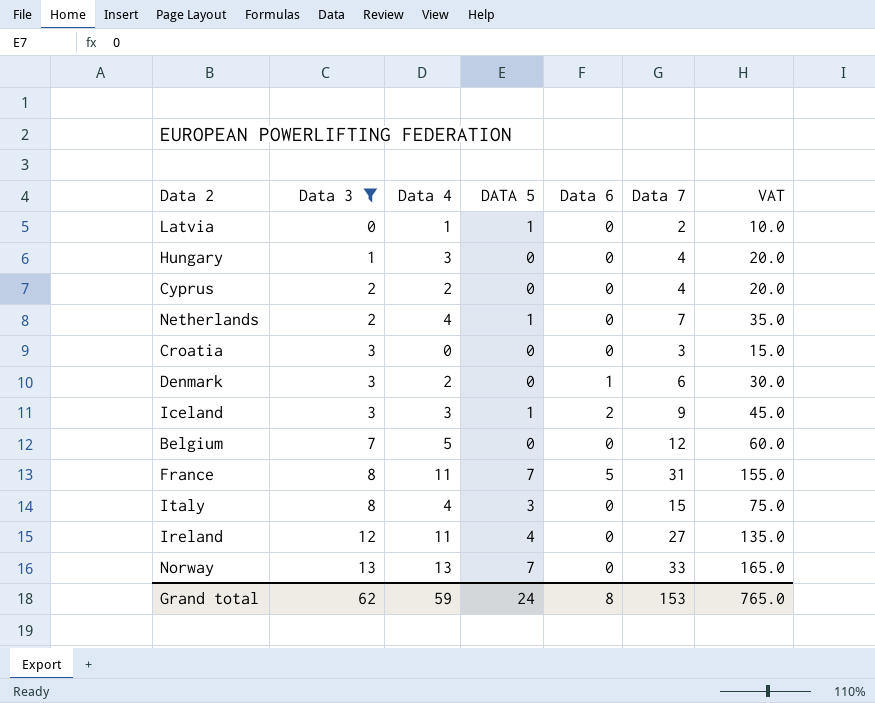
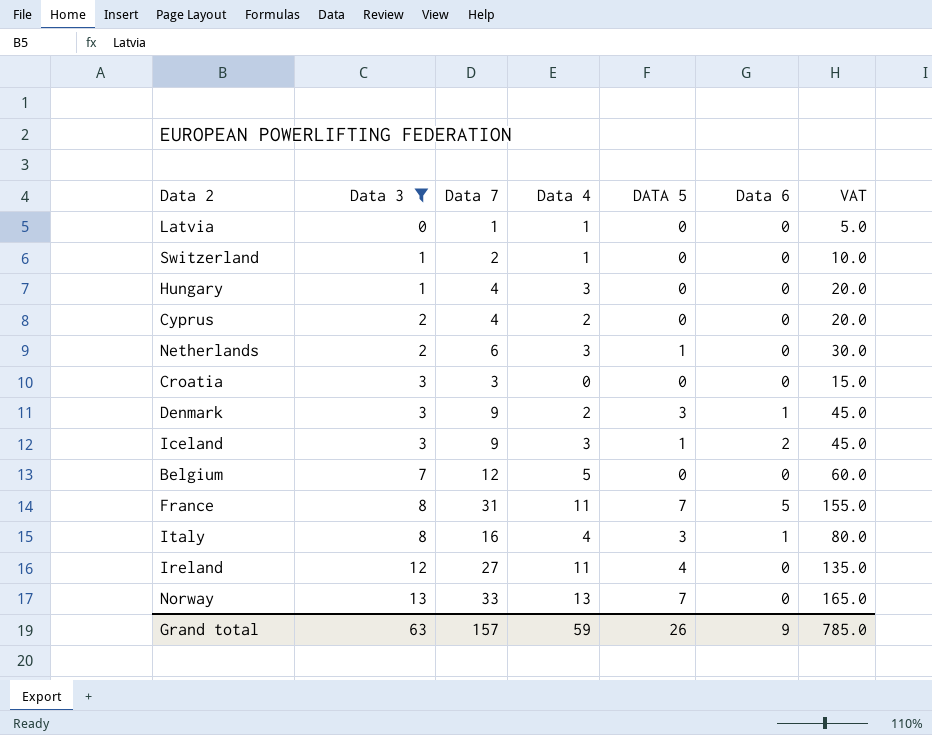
column Data 7 | position: 6 -> 3
Latvia | Data 7: 2 -> 1
Latvia | DATA 5: 1 -> 0
Latvia | VAT: 10.0 -> 5.0
row Switzerland: none -> 1 | 2 | 1 | 0 | 0 | 10.0
Netherlands | Data 7: 7 -> 6
Netherlands | Data 4: 4 -> 3
Netherlands | VAT: 35.0 -> 30.0
Denmark | Data 7: 6 -> 9
Denmark | DATA 5: 0 -> 3
Denmark | VAT: 30.0 -> 45.0
Italy | Data 7: 15 -> 16
Italy | Data 6: 0 -> 1
Italy | VAT: 75.0 -> 80.0
Grand total | Data 3: 62 -> 63
Grand total | Data 7: 153 -> 157
Grand total | DATA 5: 24 -> 26
Grand total | Data 6: 8 -> 9
Grand total | VAT: 765.0 -> 785.0

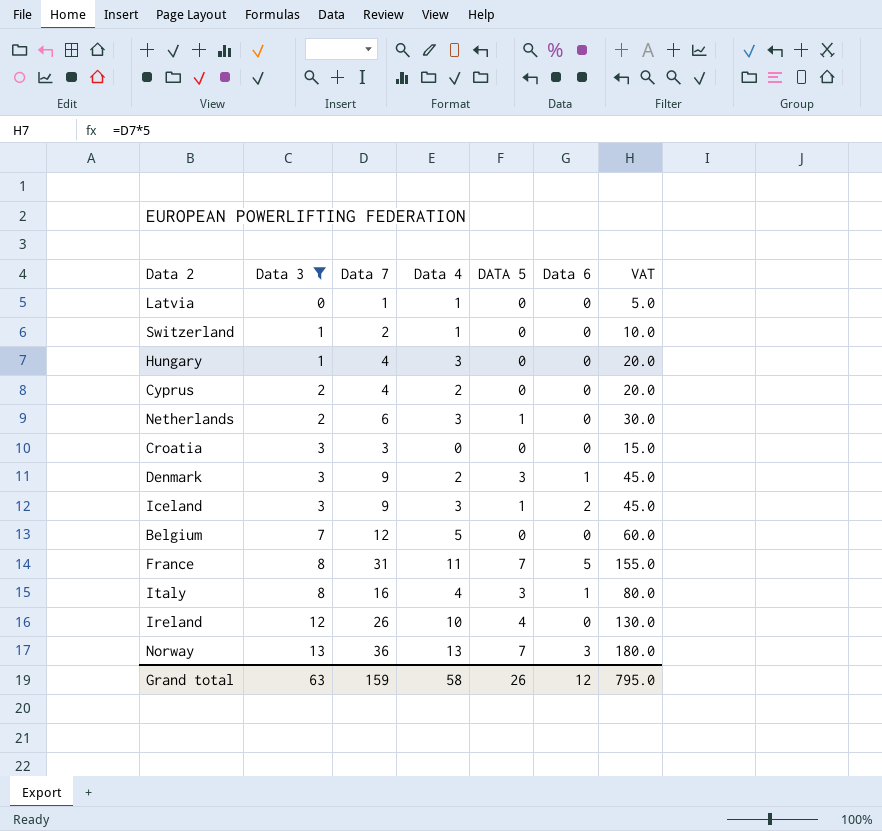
Ireland | Data 7: 27 -> 26
Ireland | Data 4: 11 -> 10
Ireland | VAT: 135.0 -> 130.0
Norway | Data 7: 33 -> 36
Norway | Data 6: 0 -> 3
Norway | VAT: 165.0 -> 180.0
Grand total | Data 7: 157 -> 159
Grand total | Data 4: 59 -> 58
Grand total | Data 6: 9 -> 12
Grand total | VAT: 785.0 -> 795.0

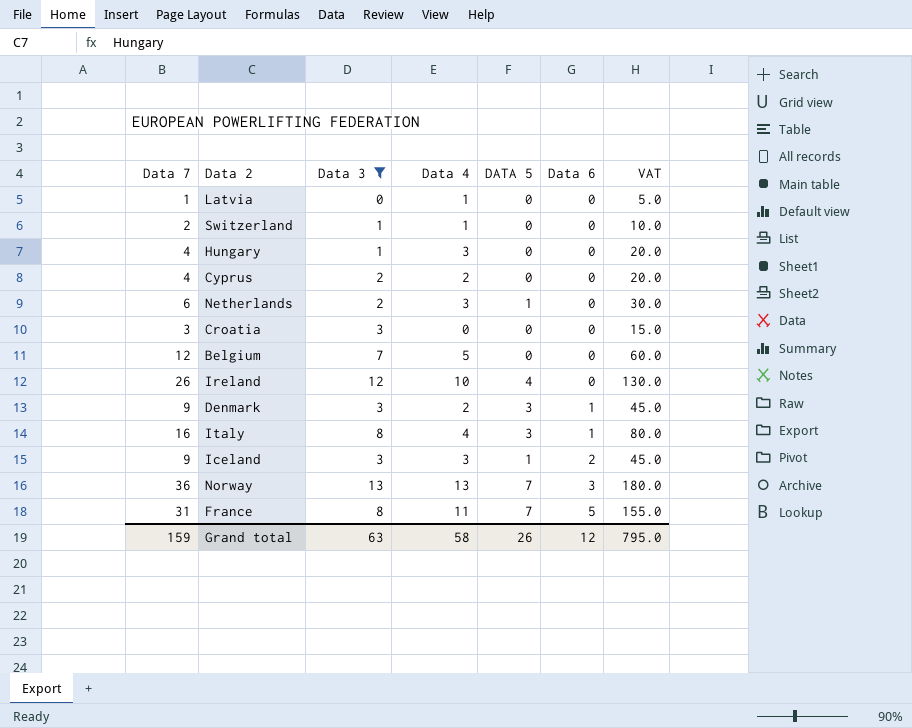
row order: Data 3 ascending -> Data 6 ascending
column Data 7 | position: 3 -> 1

